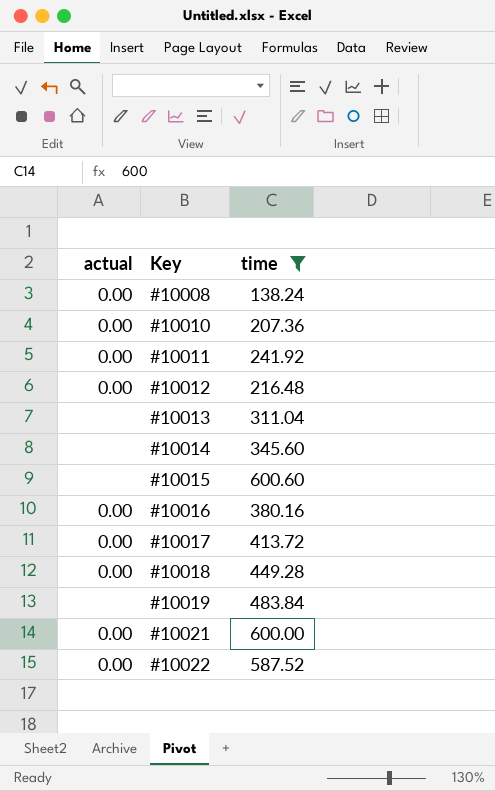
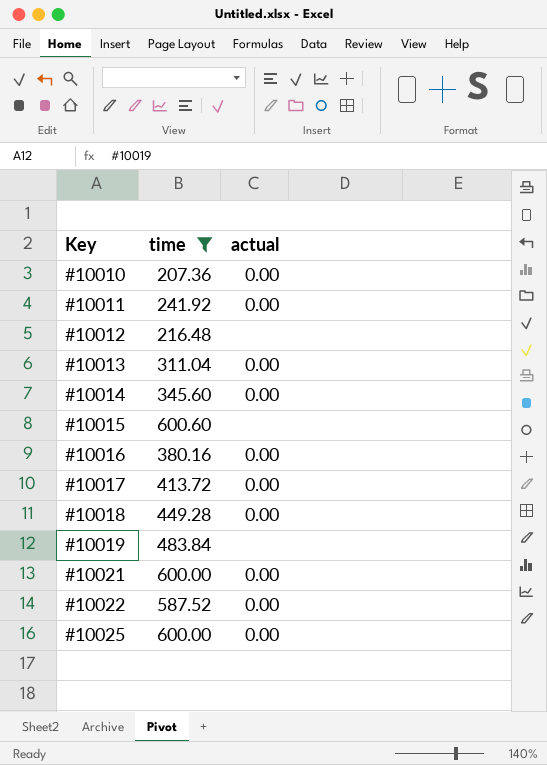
column actual | position: 1 -> 3
row #10008: 0.00 | 138.24 -> none
#10012 | actual: 0.00 -> none
#10013 | actual: none -> 0.00
#10014 | actual: none -> 0.00
row #10025: none -> 600.00 | 0.00

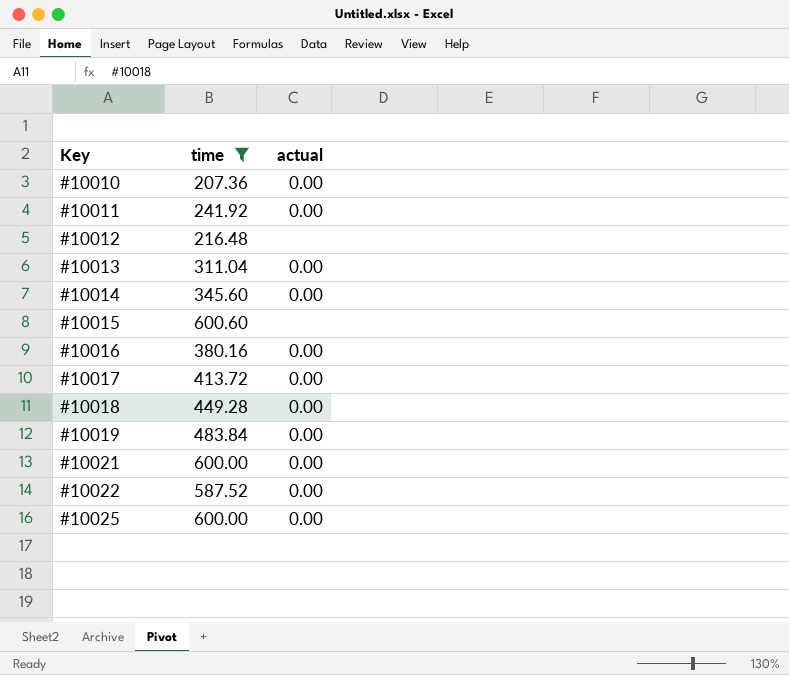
#10019 | actual: none -> 0.00

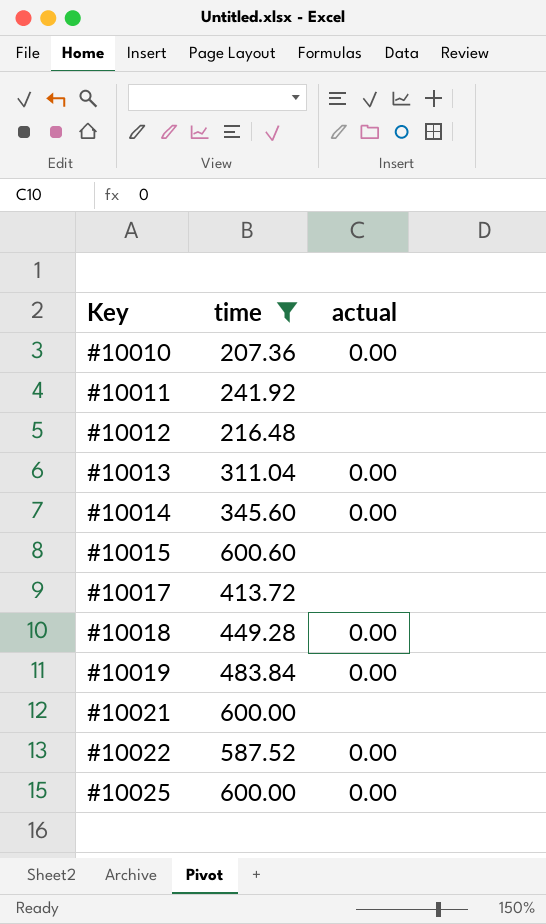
row #10016: 380.16 | 0.00 -> none
#10011 | actual: 0.00 -> none
#10017 | actual: 0.00 -> none
#10021 | actual: 0.00 -> none

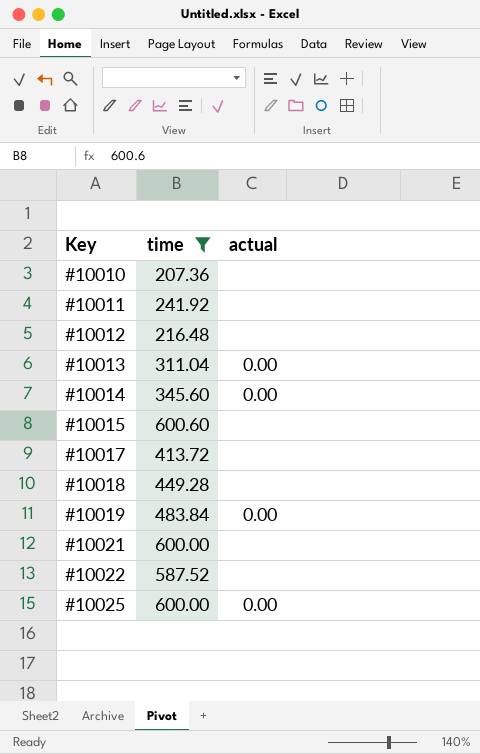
#10010 | actual: 0.00 -> none
#10018 | actual: 0.00 -> none
#10022 | actual: 0.00 -> none

